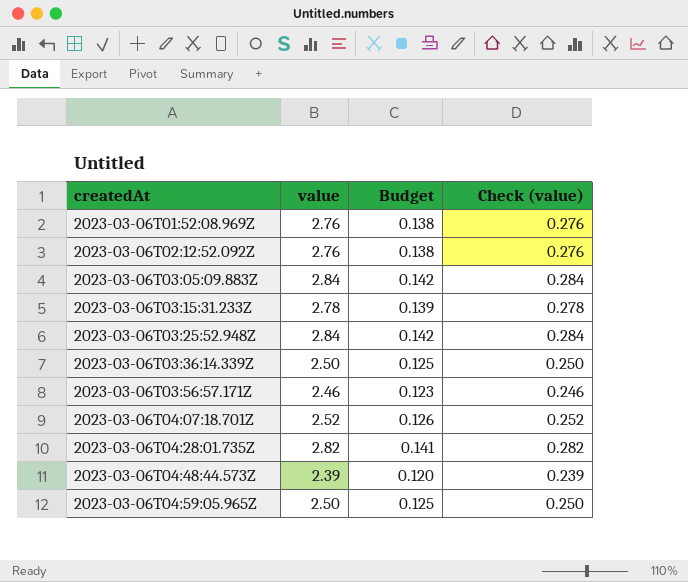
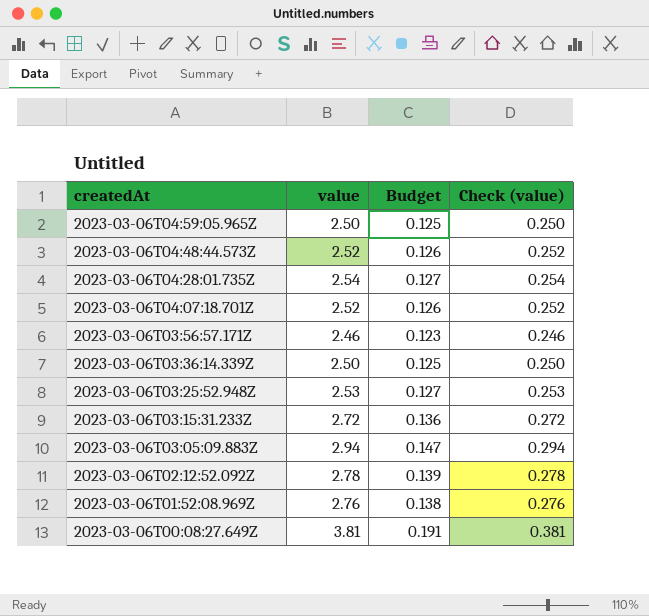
row order: createdAt ascending -> createdAt descending
2023-03-06T04:48:44.573Z | value: 2.39 -> 2.52
2023-03-06T04:48:44.573Z | Budget: 0.120 -> 0.126
2023-03-06T04:48:44.573Z | Check (value): 0.239 -> 0.252
2023-03-06T04:28:01.735Z | value: 2.82 -> 2.54
2023-03-06T04:28:01.735Z | Budget: 0.141 -> 0.127
2023-03-06T04:28:01.735Z | Check (value): 0.282 -> 0.254
2023-03-06T03:25:52.948Z | value: 2.84 -> 2.53
2023-03-06T03:25:52.948Z | Budget: 0.142 -> 0.127
2023-03-06T03:25:52.948Z | Check (value): 0.284 -> 0.253
2023-03-06T03:15:31.233Z | value: 2.78 -> 2.72
2023-03-06T03:15:31.233Z | Budget: 0.139 -> 0.136
2023-03-06T03:15:31.233Z | Check (value): 0.278 -> 0.272
2023-03-06T03:05:09.883Z | value: 2.84 -> 2.94
2023-03-06T03:05:09.883Z | Budget: 0.142 -> 0.147
2023-03-06T03:05:09.883Z | Check (value): 0.284 -> 0.294
2023-03-06T02:12:52.092Z | value: 2.76 -> 2.78
2023-03-06T02:12:52.092Z | Budget: 0.138 -> 0.139
2023-03-06T02:12:52.092Z | Check (value): 0.276 -> 0.278
row 2023-03-06T00:08:27.649Z: none -> 3.81 | 0.191 | 0.381

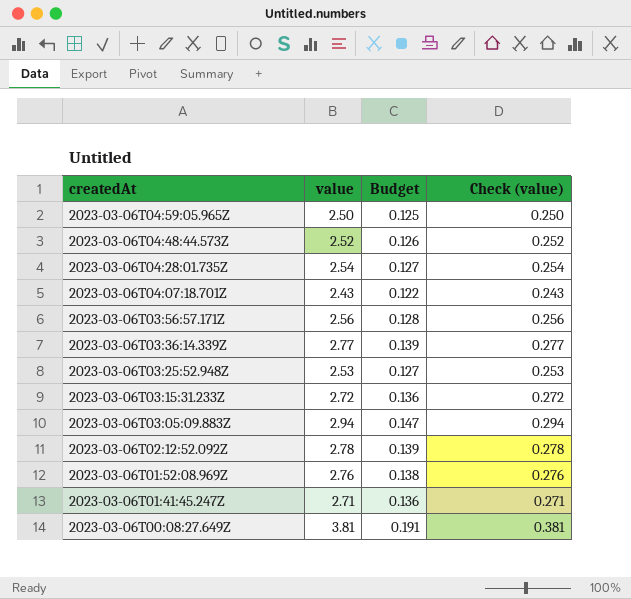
2023-03-06T04:07:18.701Z | value: 2.52 -> 2.43
2023-03-06T04:07:18.701Z | Budget: 0.126 -> 0.122
2023-03-06T04:07:18.701Z | Check (value): 0.252 -> 0.243
2023-03-06T03:56:57.171Z | value: 2.46 -> 2.56
2023-03-06T03:56:57.171Z | Budget: 0.123 -> 0.128
2023-03-06T03:56:57.171Z | Check (value): 0.246 -> 0.256
2023-03-06T03:36:14.339Z | value: 2.50 -> 2.77
2023-03-06T03:36:14.339Z | Budget: 0.125 -> 0.139
2023-03-06T03:36:14.339Z | Check (value): 0.250 -> 0.277
row 2023-03-06T01:41:45.247Z: none -> 2.71 | 0.136 | 0.271

